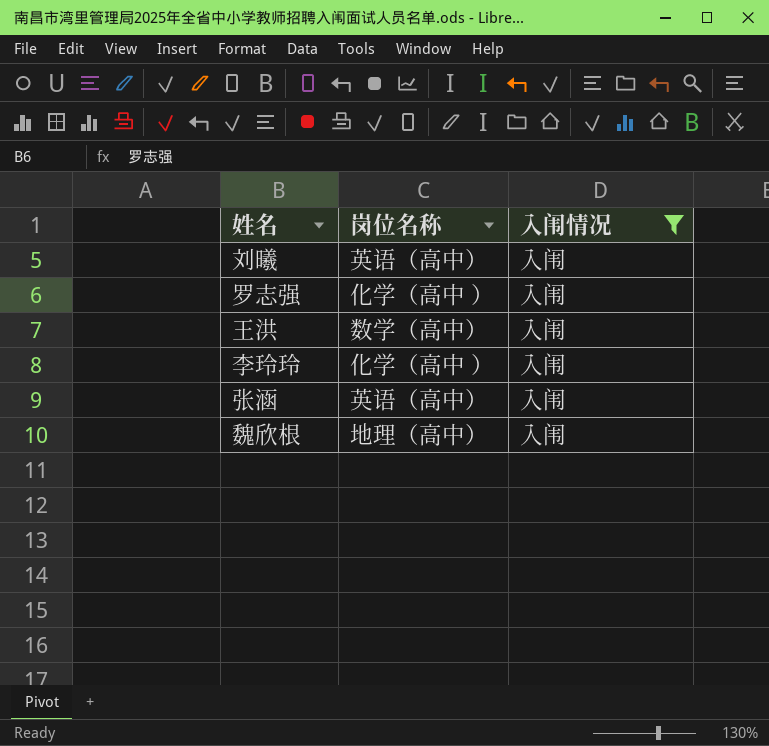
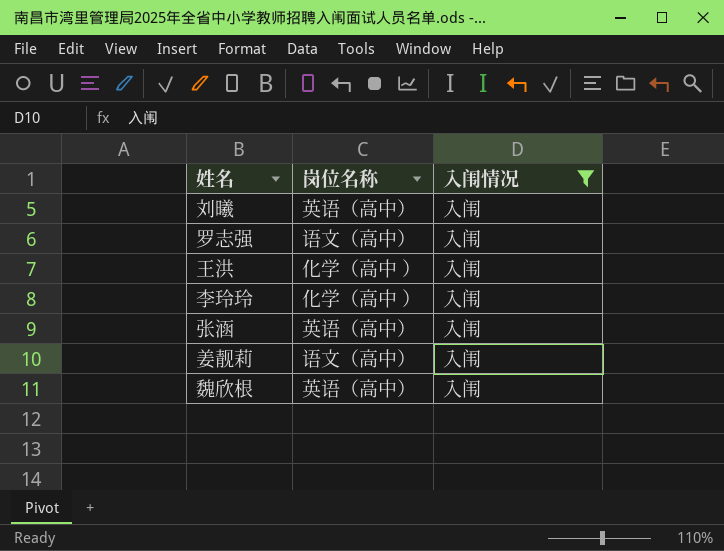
罗志强 | 岗位名称: 化学（高中 ） -> 语文（高中）
王洪 | 岗位名称: 数学（高中） -> 化学（高中 ）
row 姜靓莉: none -> 语文（高中） | 入闱
魏欣根 | 岗位名称: 地理（高中） -> 英语（高中）

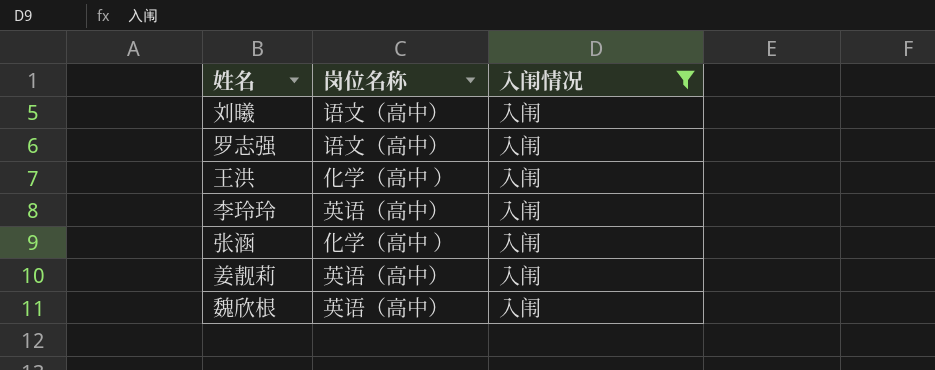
刘曦 | 岗位名称: 英语（高中） -> 语文（高中）
李玲玲 | 岗位名称: 化学（高中 ） -> 英语（高中）
张涵 | 岗位名称: 英语（高中） -> 化学（高中 ）
姜靓莉 | 岗位名称: 语文（高中） -> 英语（高中）

